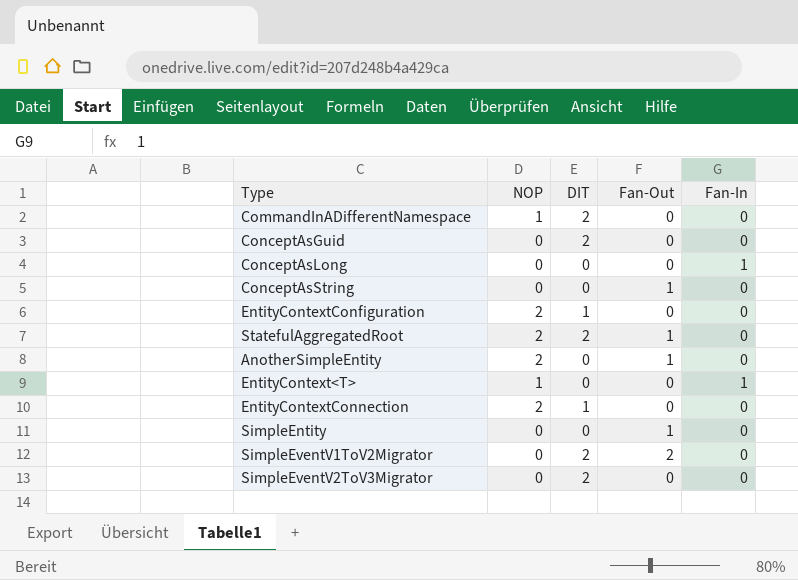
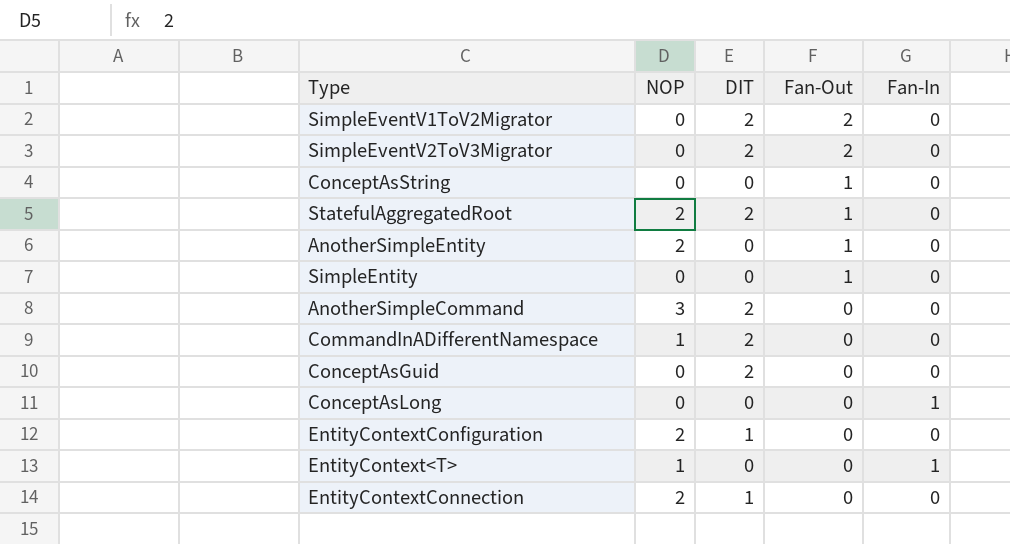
row order: none -> Fan-Out descending
SimpleEventV2ToV3Migrator | Fan-Out: 0 -> 2
row AnotherSimpleCommand: none -> 3 | 2 | 0 | 0

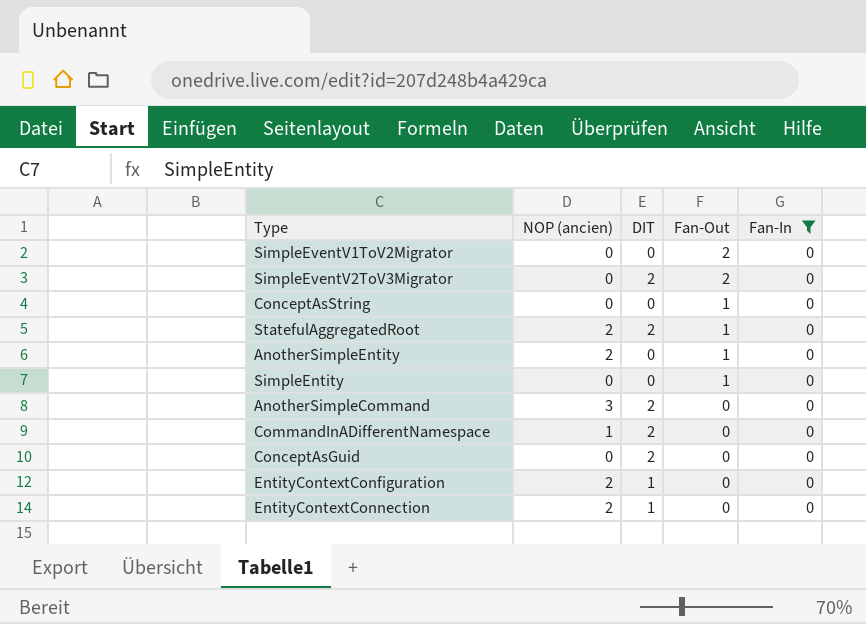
filter: none -> Fan-In = 0
column name: NOP -> NOP (ancien)
SimpleEventV1ToV2Migrator | DIT: 2 -> 0

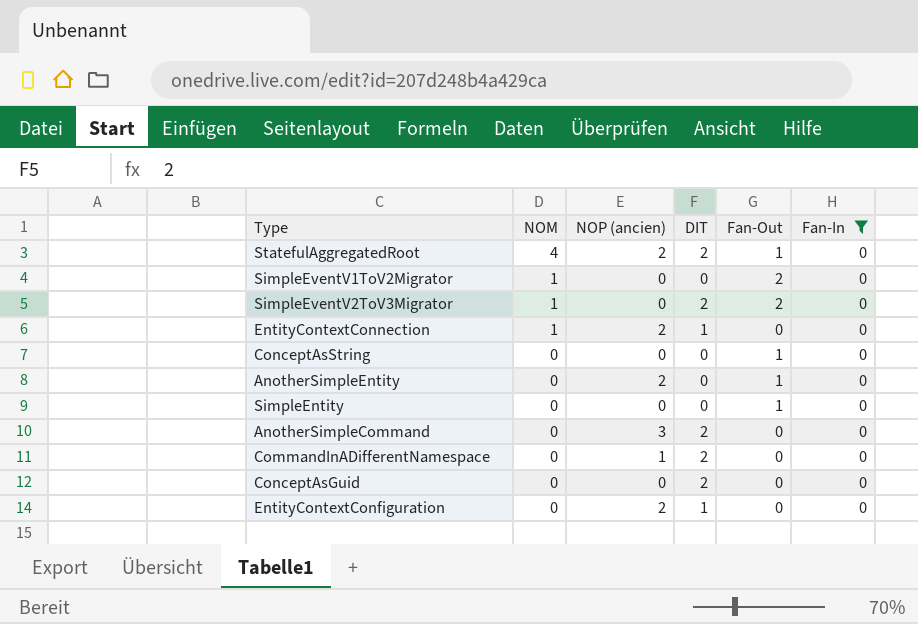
row order: Fan-Out descending -> NOM descending
column NOM | position: none -> 2

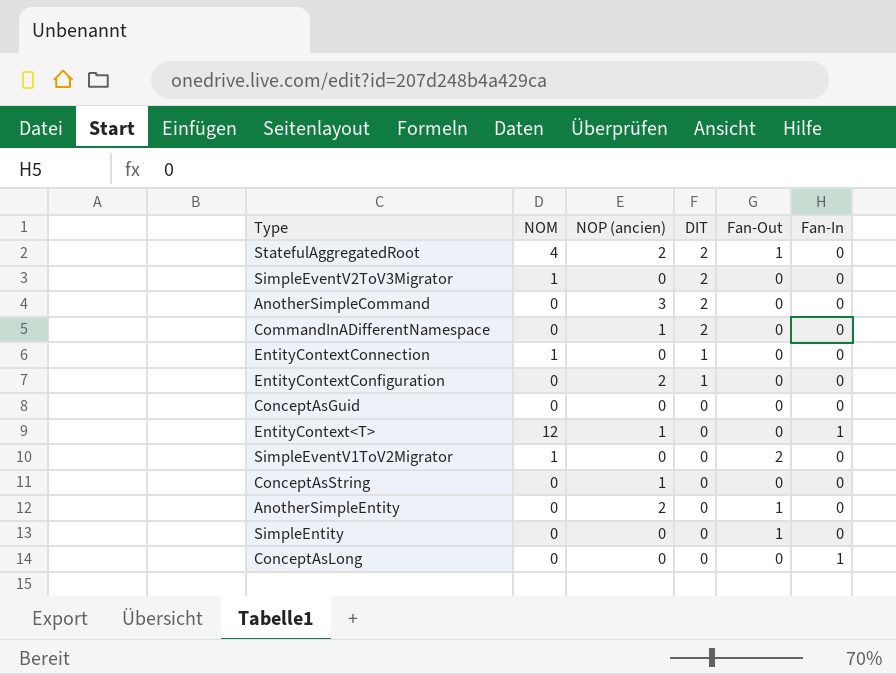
filter: Fan-In = 0 -> none
row order: NOM descending -> DIT descending
SimpleEventV2ToV3Migrator | Fan-Out: 2 -> 0
EntityContextConnection | NOP (ancien): 2 -> 0
ConceptAsGuid | DIT: 2 -> 0
ConceptAsString | NOP (ancien): 0 -> 1
ConceptAsString | Fan-Out: 1 -> 0

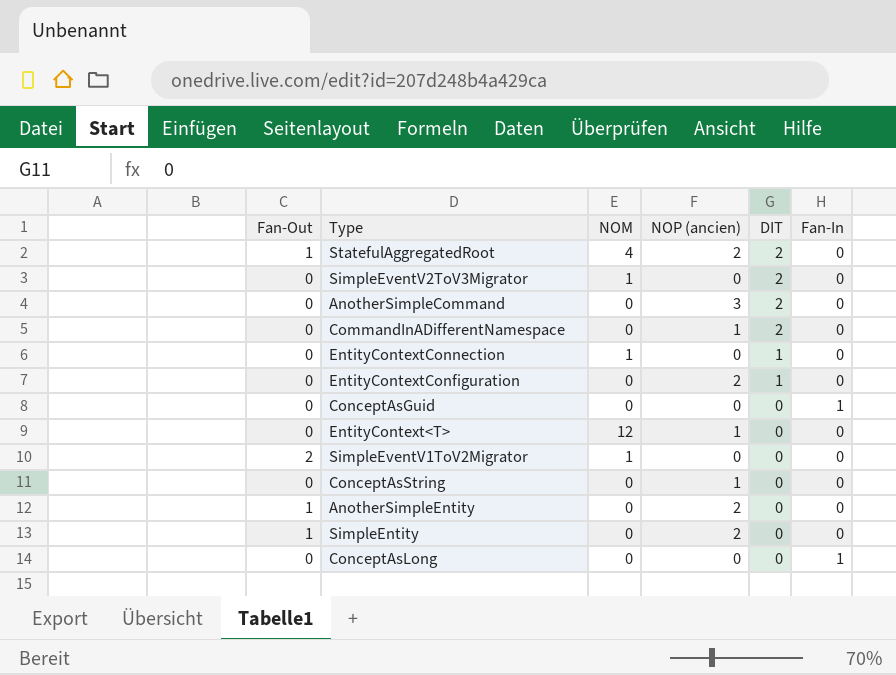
column Fan-Out | position: 5 -> 1
ConceptAsGuid | Fan-In: 0 -> 1
EntityContext<T> | Fan-In: 1 -> 0
SimpleEntity | NOP (ancien): 0 -> 2

